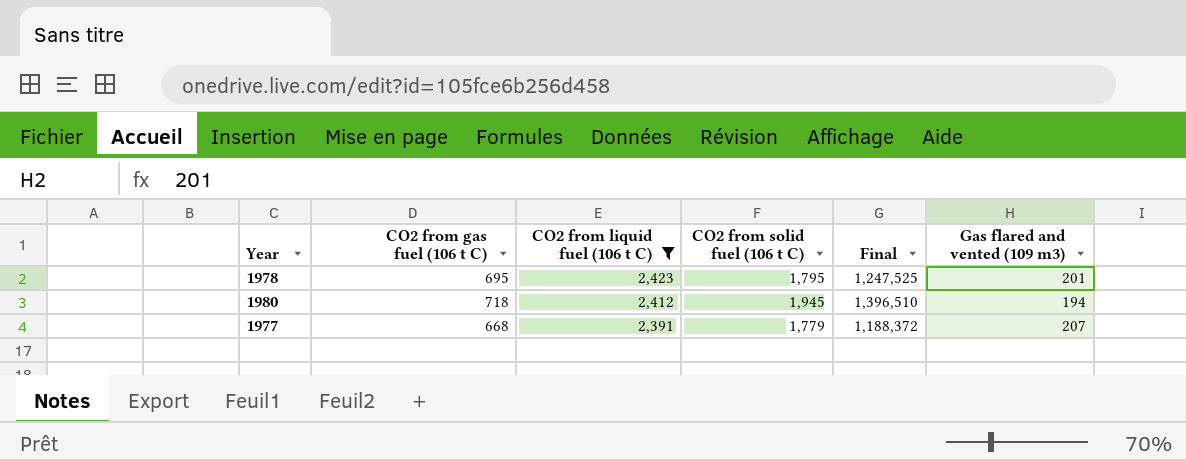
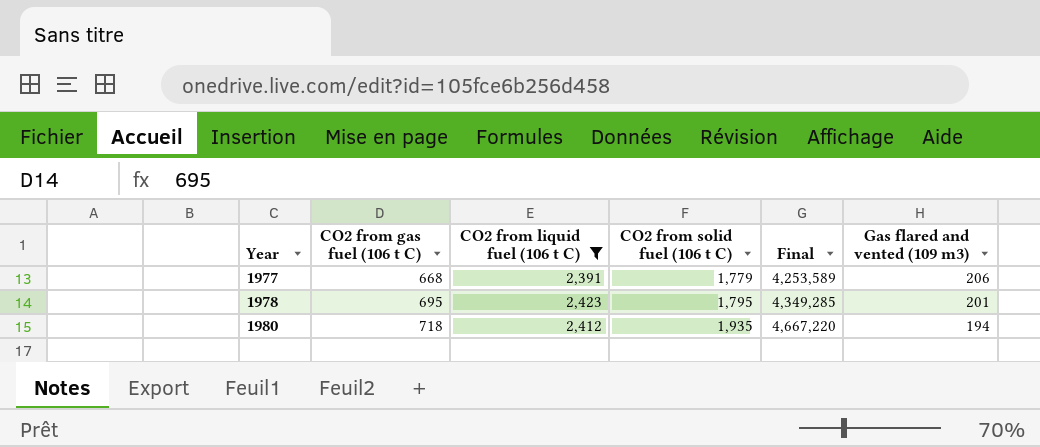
row order: CO2 from liquid fuel (106 t C) descending -> Year ascending
column Final | formula: [CO2 from gas fuel (106 t C)] * [CO2 from solid fuel (106 t C)] -> [CO2 from liquid fuel (106 t C)] * [CO2 from solid fuel (106 t C)]
1977 | Gas flared and vented (109 m3): 207 -> 206
1980 | CO2 from solid fuel (106 t C): 1,945 -> 1,935

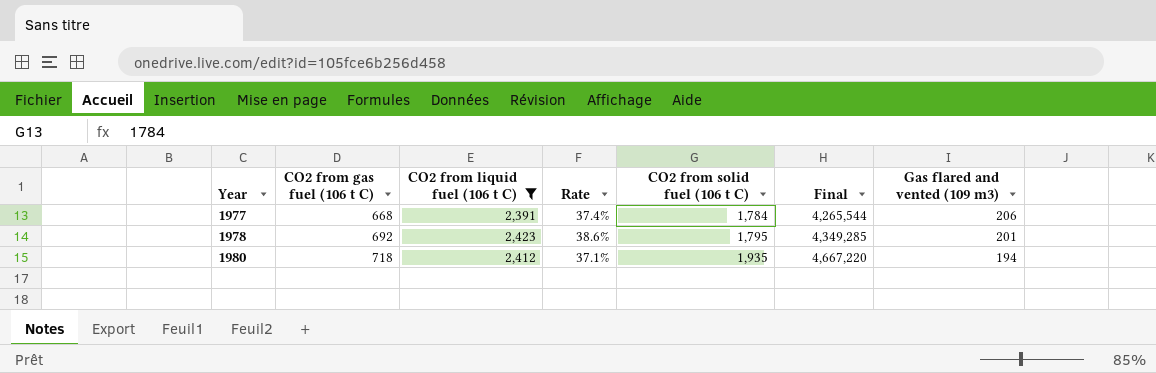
column Rate | formula: none -> [CO2 from gas fuel (106 t C)] / [CO2 from solid fuel (106 t C)]
1977 | CO2 from solid fuel (106 t C): 1,779 -> 1,784
1977 | Final: 4,253,589 -> 4,265,544
1978 | CO2 from gas fuel (106 t C): 695 -> 692

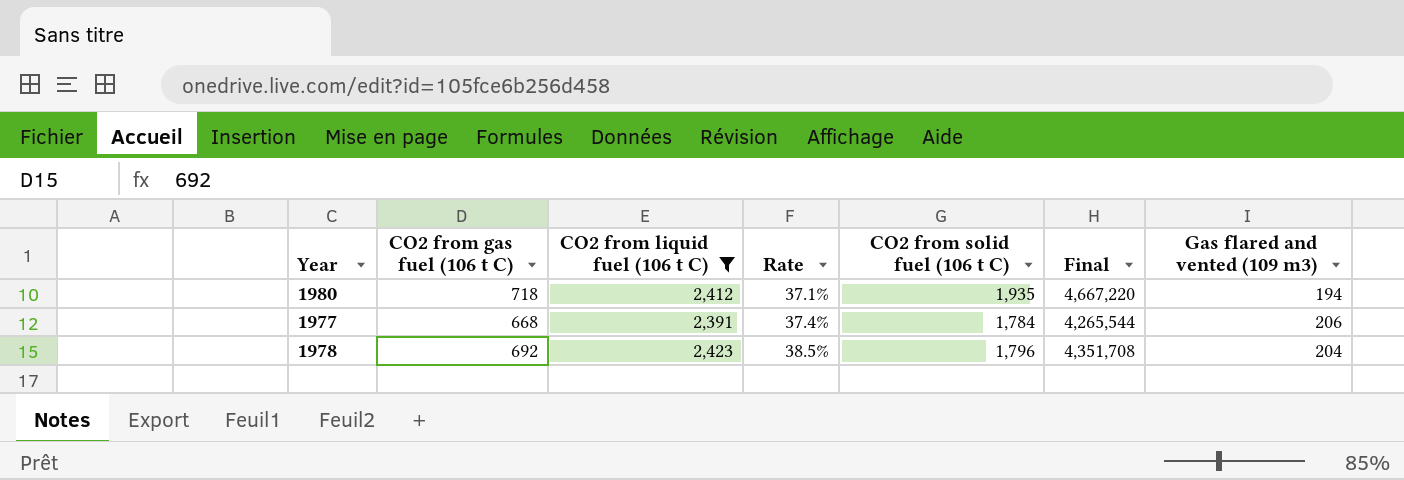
row order: Year ascending -> Rate ascending
1978 | Rate: 38.6% -> 38.5%
1978 | CO2 from solid fuel (106 t C): 1,795 -> 1,796
1978 | Final: 4,349,285 -> 4,351,708
1978 | Gas flared and vented (109 m3): 201 -> 204

